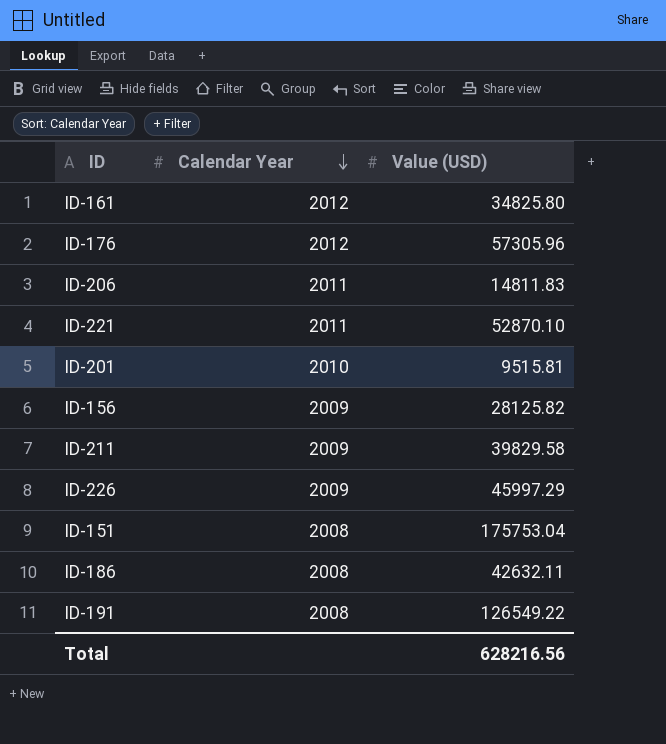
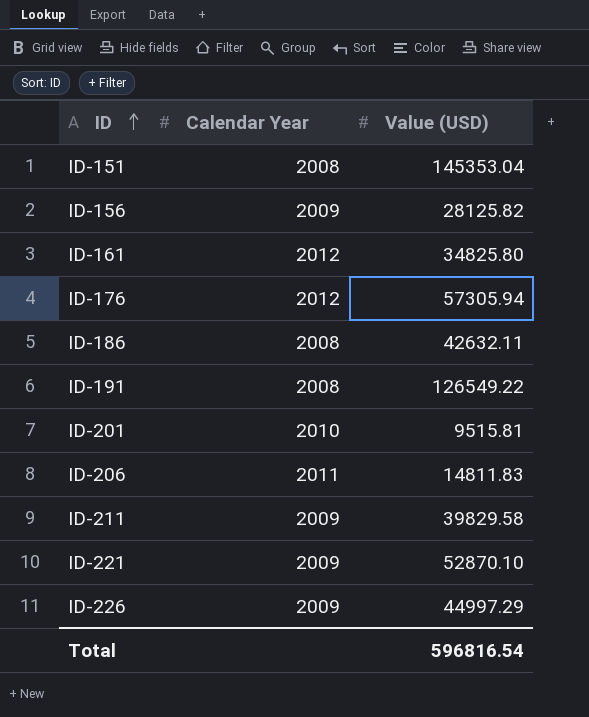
row order: Calendar Year descending -> ID ascending
ID-151 | Value (USD): 175753.04 -> 145353.04
ID-176 | Value (USD): 57305.96 -> 57305.94
ID-221 | Calendar Year: 2011 -> 2009
ID-226 | Value (USD): 45997.29 -> 44997.29
Total | Value (USD): 628216.56 -> 596816.54

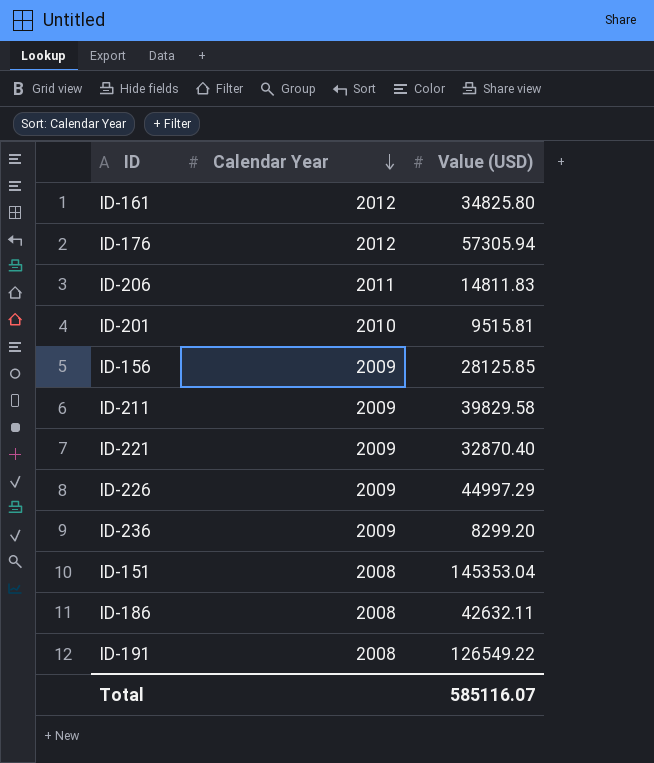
row order: ID ascending -> Calendar Year descending
ID-156 | Value (USD): 28125.82 -> 28125.85
ID-221 | Value (USD): 52870.10 -> 32870.40
row ID-236: none -> 2009 | 8299.20
Total | Value (USD): 596816.54 -> 585116.07

